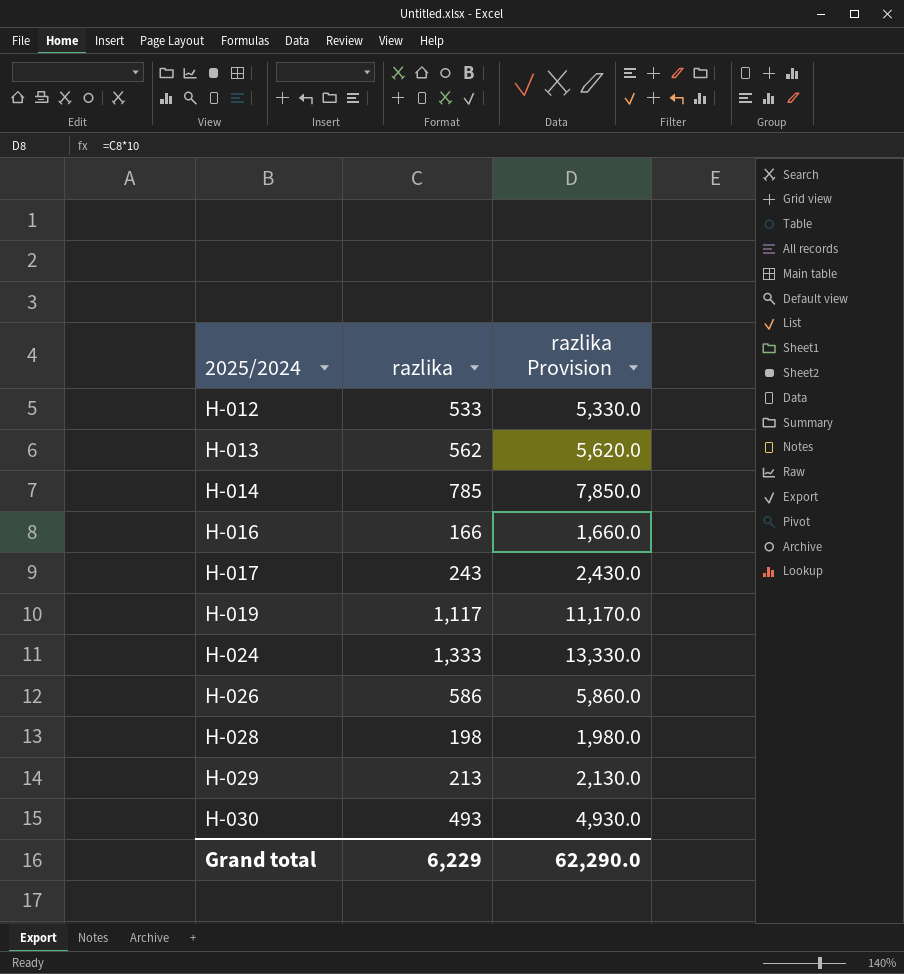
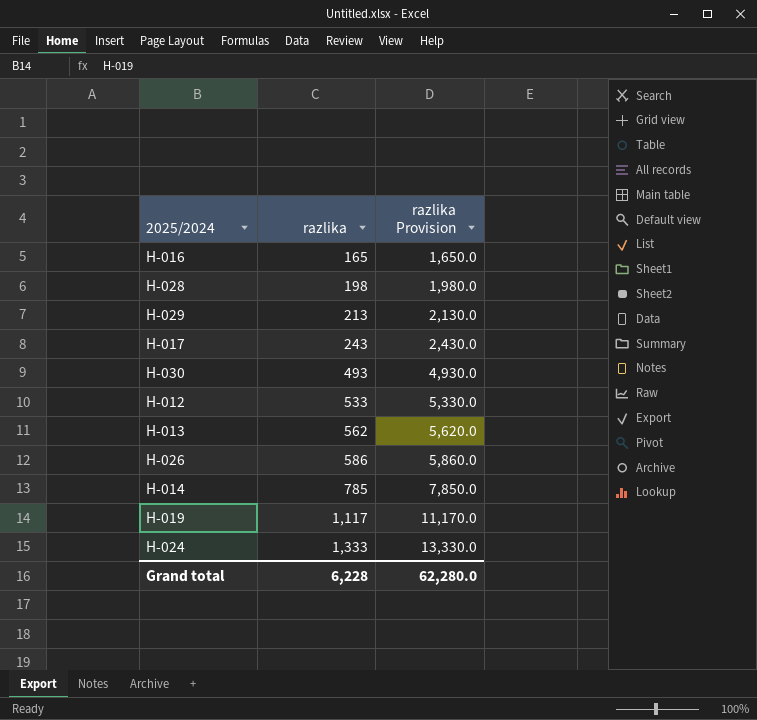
row order: 2025/2024 ascending -> razlika ascending
H-016 | razlika: 166 -> 165
H-016 | razlika Provision: 1,660.0 -> 1,650.0
Grand total | razlika: 6,229 -> 6,228
Grand total | razlika Provision: 62,290.0 -> 62,280.0

